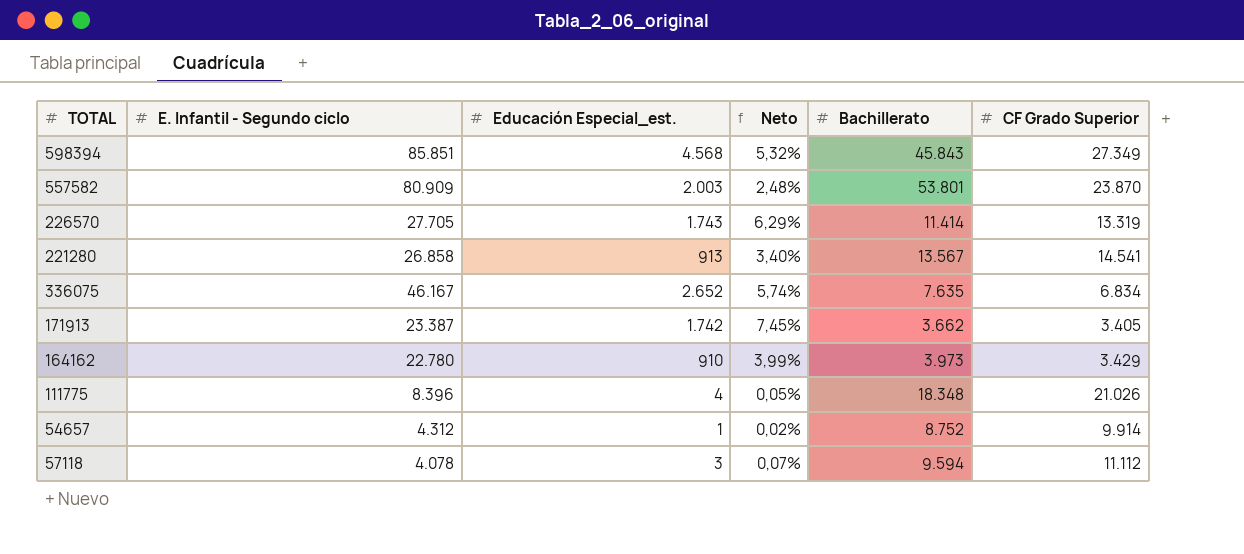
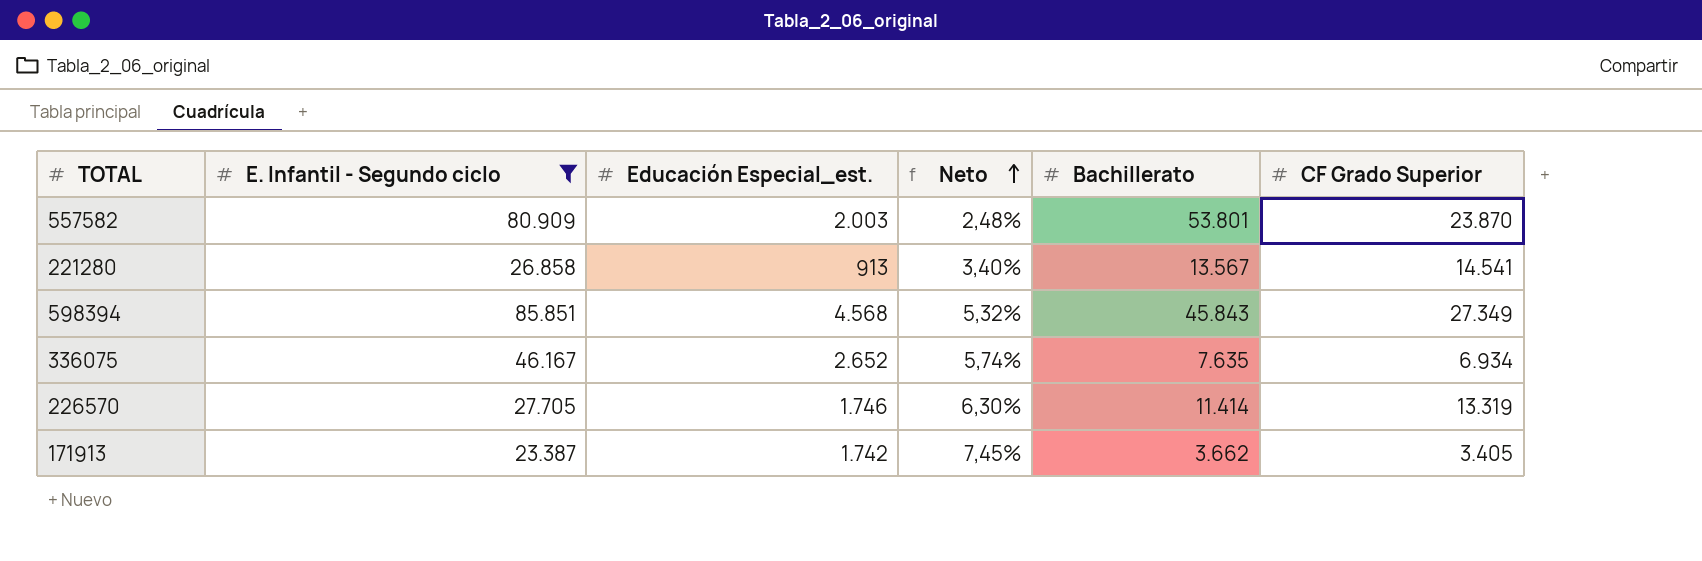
filter: none -> E. Infantil - Segundo ciclo >= 23.387
row order: none -> Neto ascending
336075 | CF Grado Superior: 6.834 -> 6.934
226570 | Educación Especial_est.: 1.743 -> 1.746
226570 | Neto: 6,29% -> 6,30%

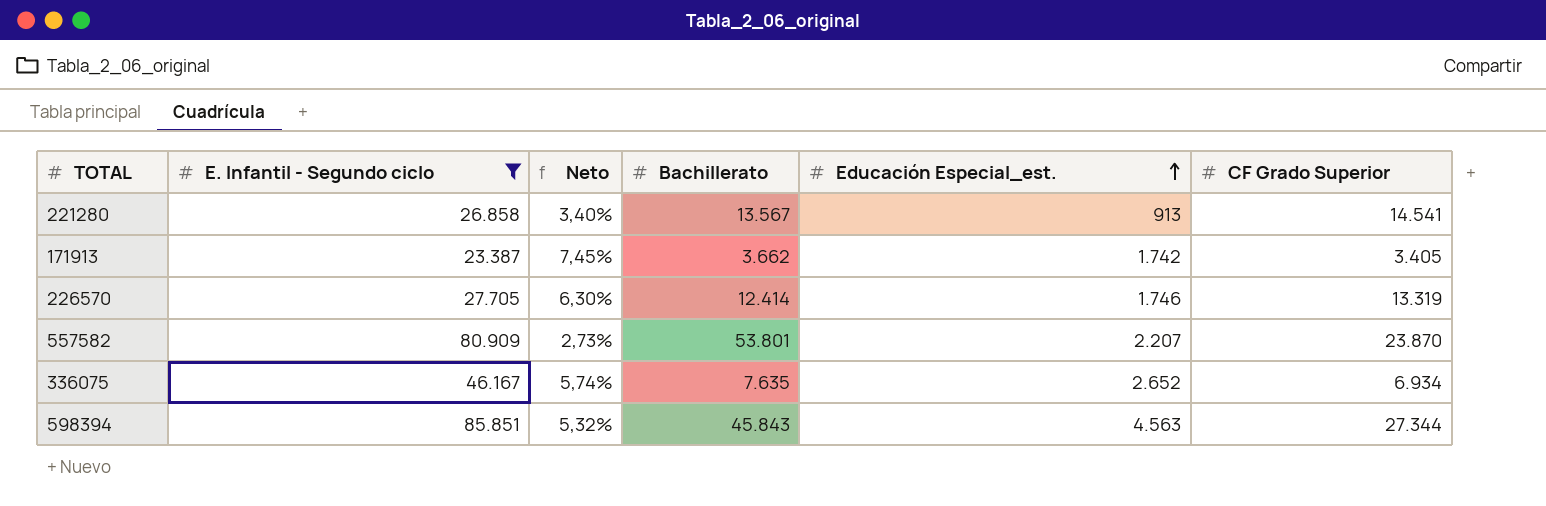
row order: Neto ascending -> Educación Especial_est. ascending
column Educación Especial_est. | position: 3 -> 5
226570 | Bachillerato: 11.414 -> 12.414
557582 | Neto: 2,48% -> 2,73%
557582 | Educación Especial_est.: 2.003 -> 2.207
598394 | Educación Especial_est.: 4.568 -> 4.563
598394 | CF Grado Superior: 27.349 -> 27.344

